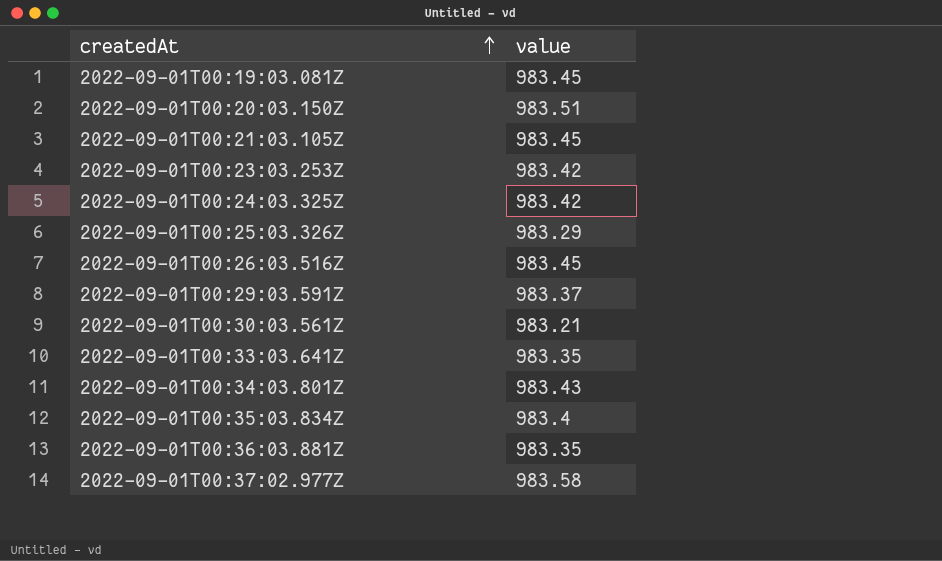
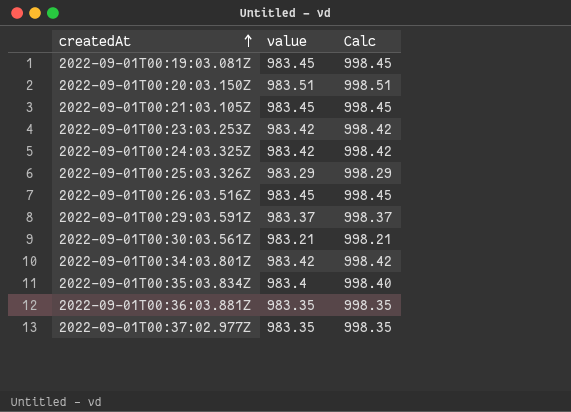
column Calc | formula: none -> [value] + 15
row 2022-09-01T00:33:03.641Z: 983.35 -> none
2022-09-01T00:34:03.801Z | value: 983.43 -> 983.42
2022-09-01T00:37:02.977Z | value: 983.58 -> 983.35

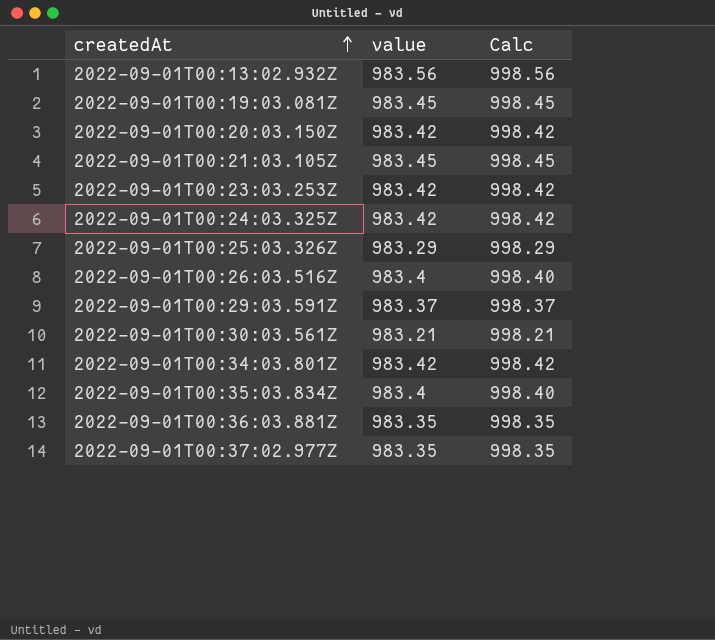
row 2022-09-01T00:13:02.932Z: none -> 983.56 | 998.56
2022-09-01T00:20:03.150Z | value: 983.51 -> 983.42
2022-09-01T00:20:03.150Z | Calc: 998.51 -> 998.42
2022-09-01T00:26:03.516Z | value: 983.45 -> 983.4
2022-09-01T00:26:03.516Z | Calc: 998.45 -> 998.40

